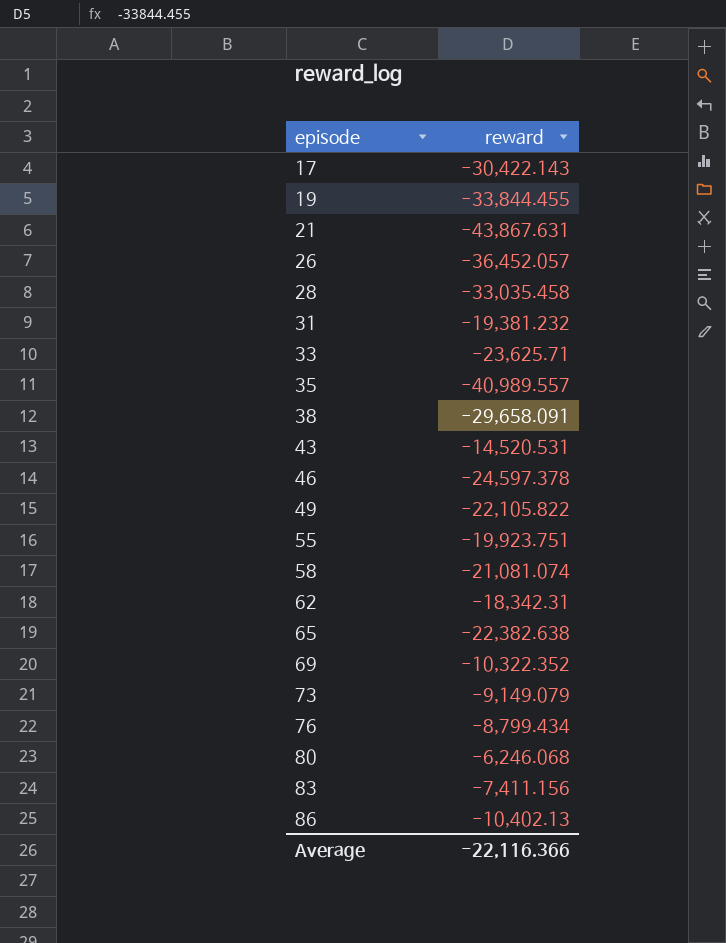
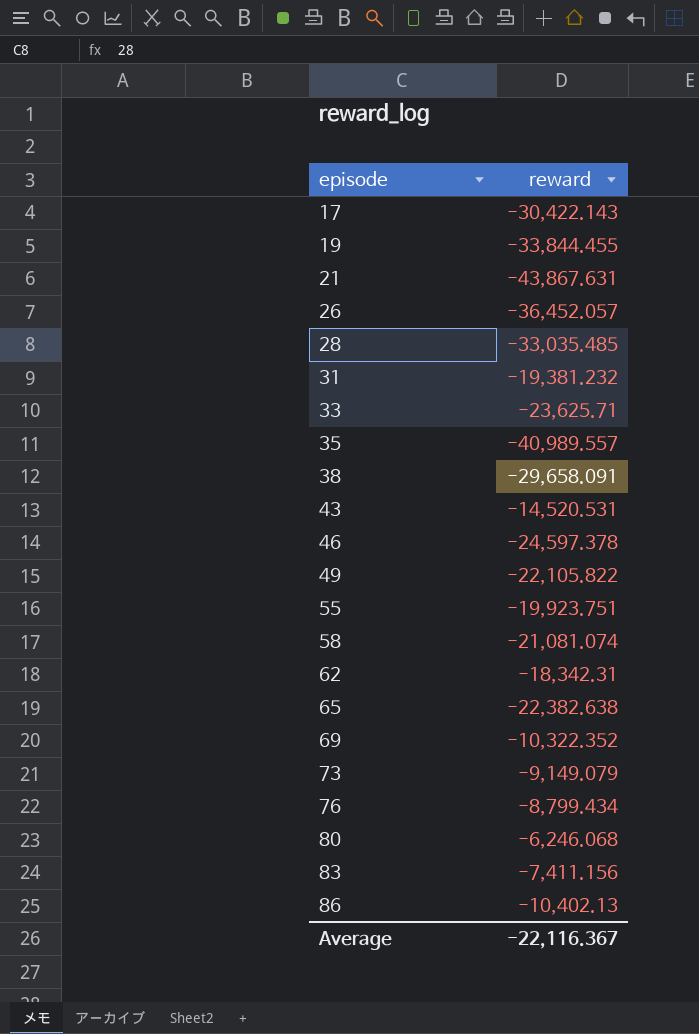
28 | reward: -33,035.458 -> -33,035.485
Average | reward: -22,116.366 -> -22,116.367

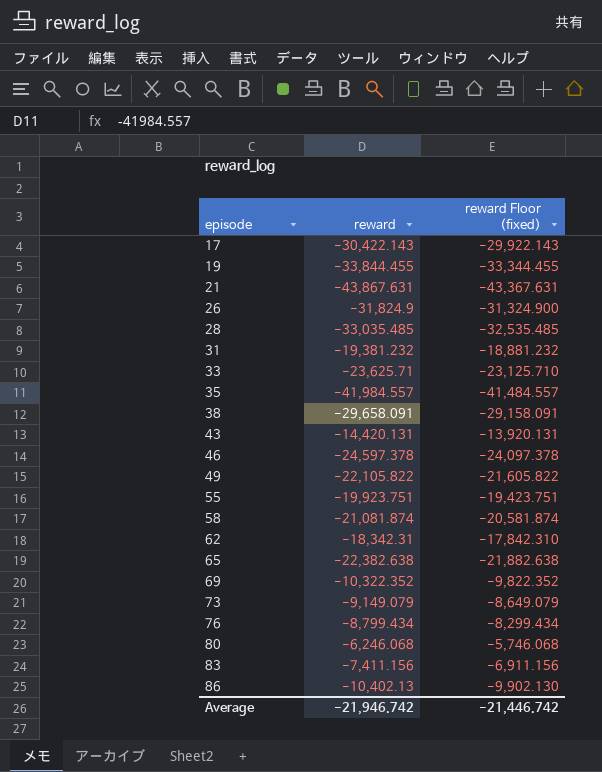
column reward Floor (fixed) | formula: none -> [reward] + 500
26 | reward: -36,452.057 -> -31,824.9
35 | reward: -40,989.557 -> -41,984.557
43 | reward: -14,520.531 -> -14,420.131
58 | reward: -21,081.074 -> -21,081.874
Average | reward: -22,116.367 -> -21,946.742

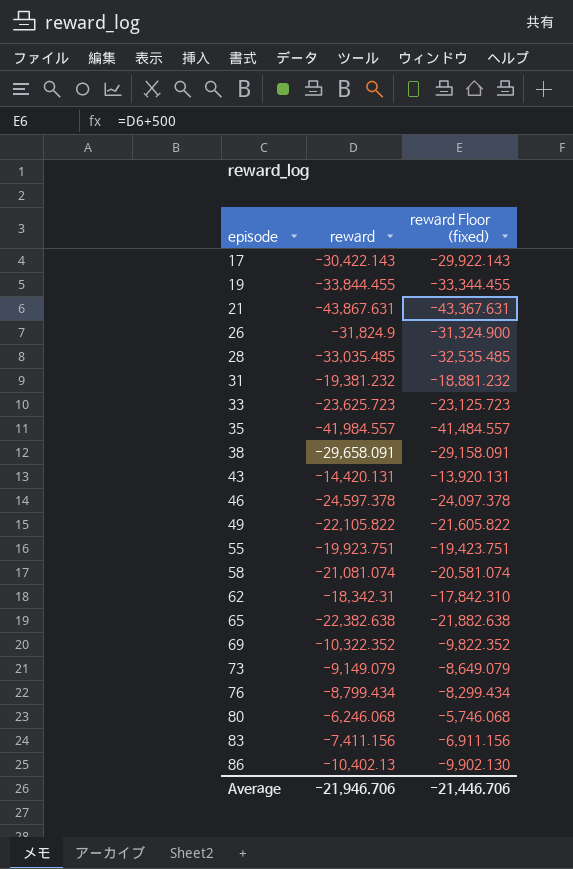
33 | reward: -23,625.71 -> -23,625.723
33 | reward Floor (fixed): -23,125.710 -> -23,125.723
58 | reward: -21,081.874 -> -21,081.074
58 | reward Floor (fixed): -20,581.874 -> -20,581.074
Average | reward: -21,946.742 -> -21,946.706
Average | reward Floor (fixed): -21,446.742 -> -21,446.706

